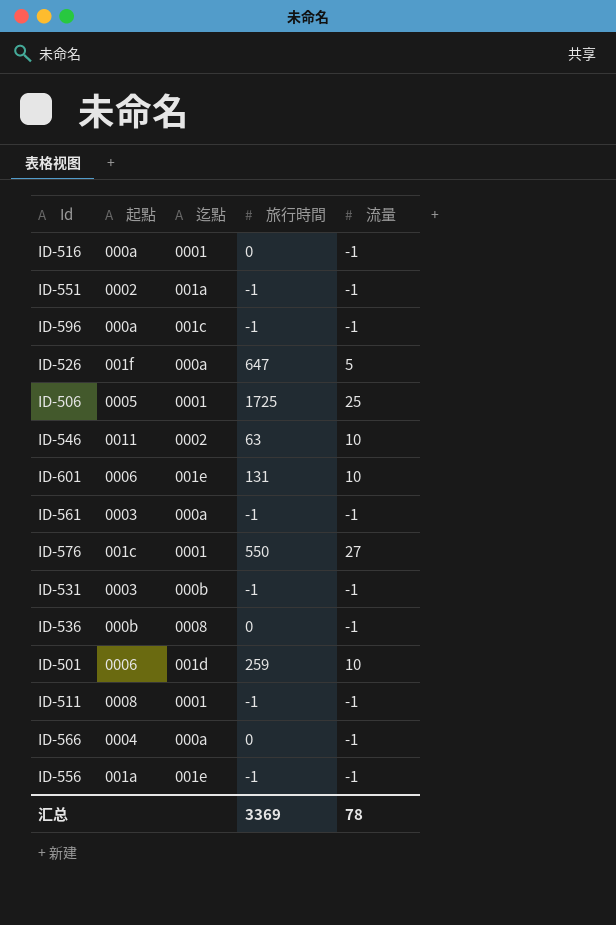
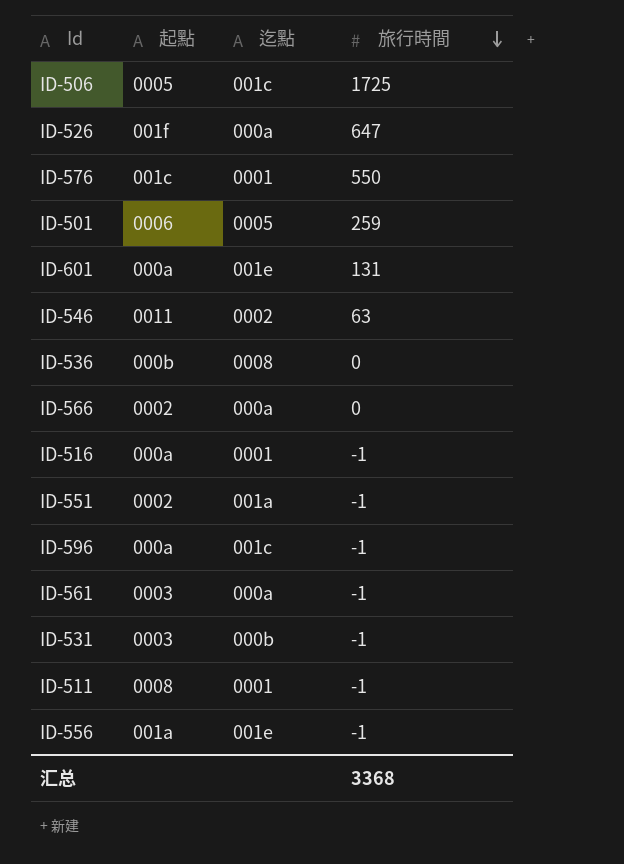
row order: none -> 旅行時間 descending
column 流量 | position: 5 -> none
ID-506 | 迄點: 0001 -> 001c
ID-501 | 迄點: 001d -> 0005
ID-601 | 起點: 0006 -> 000a
ID-566 | 起點: 0004 -> 0002
ID-516 | 旅行時間: 0 -> -1
汇总 | 旅行時間: 3369 -> 3368

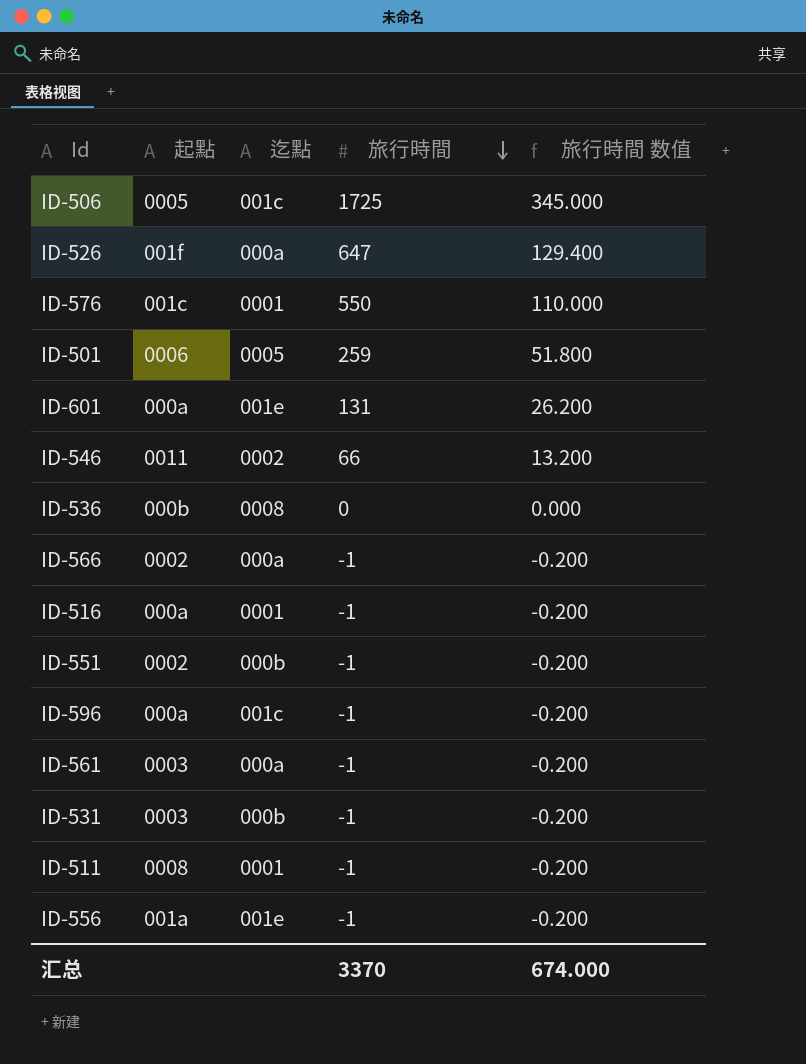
column 旅行時間 数值 | formula: none -> [旅行時間] * 0.2
ID-546 | 旅行時間: 63 -> 66
ID-566 | 旅行時間: 0 -> -1
ID-551 | 迄點: 001a -> 000b
汇总 | 旅行時間: 3368 -> 3370

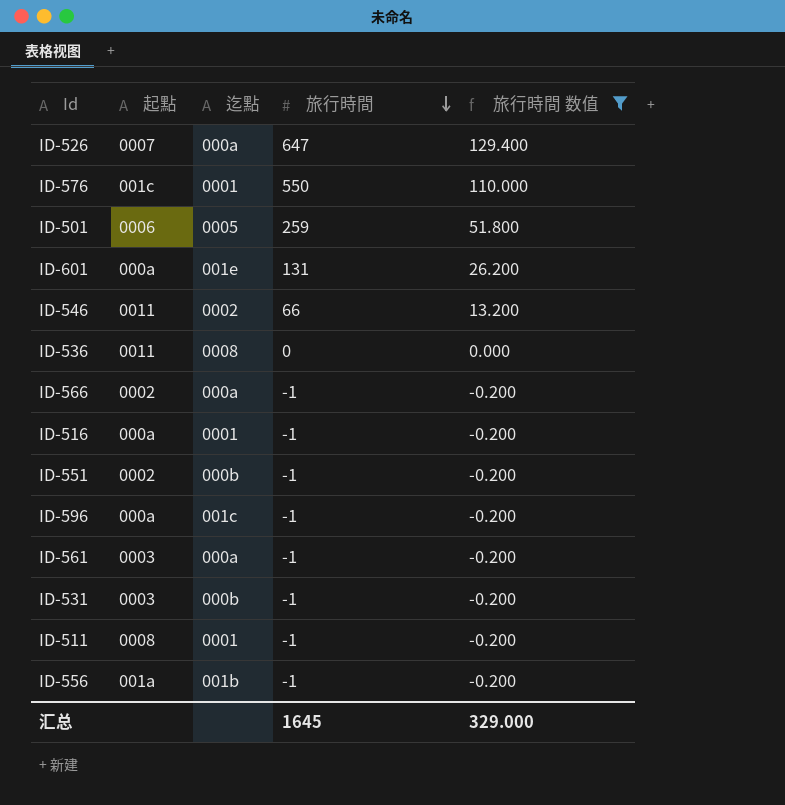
filter: none -> 旅行時間 数值 != 345.000
ID-526 | 起點: 001f -> 0007
ID-536 | 起點: 000b -> 0011
ID-556 | 迄點: 001e -> 001b
汇总 | 旅行時間: 3370 -> 1645
汇总 | 旅行時間 数值: 674.000 -> 329.000

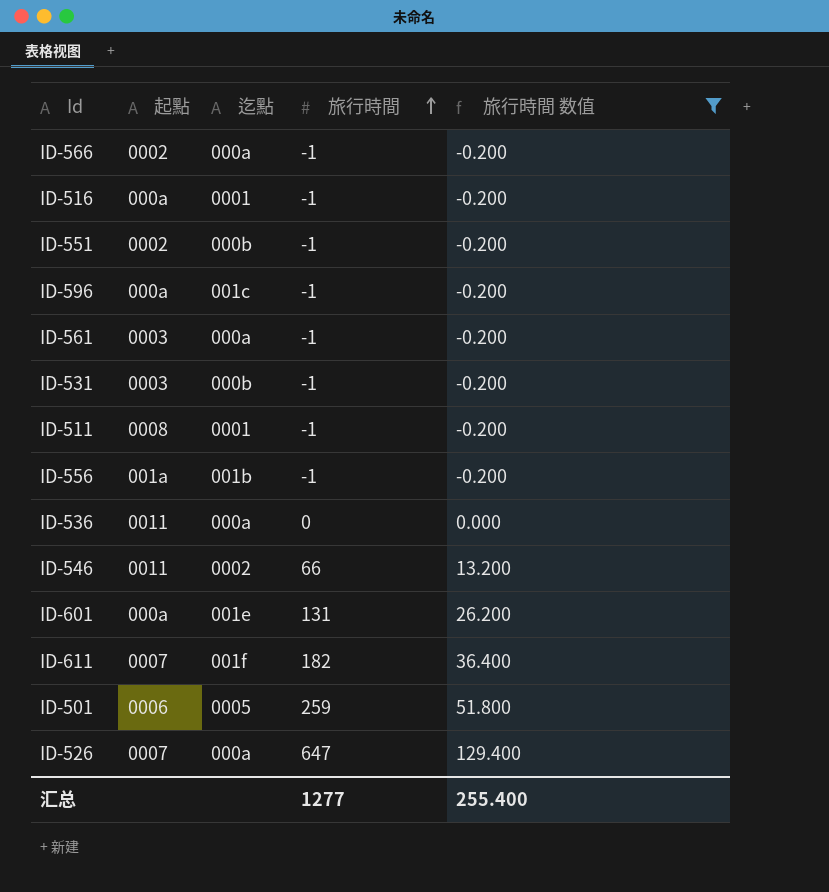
row order: 旅行時間 descending -> 旅行時間 ascending
row ID-576: 001c | 0001 | 550 | 110.000 -> none
ID-536 | 迄點: 0008 -> 000a
row ID-611: none -> 0007 | 001f | 182 | 36.400
汇总 | 旅行時間: 1645 -> 1277
汇总 | 旅行時間 数值: 329.000 -> 255.400

